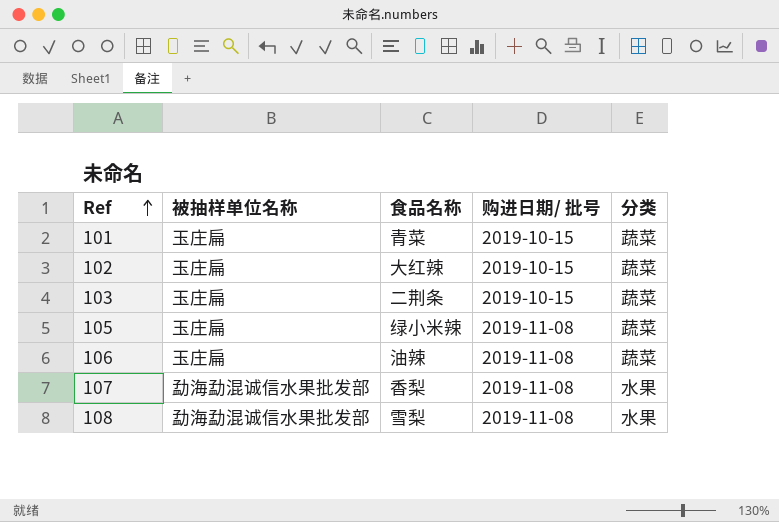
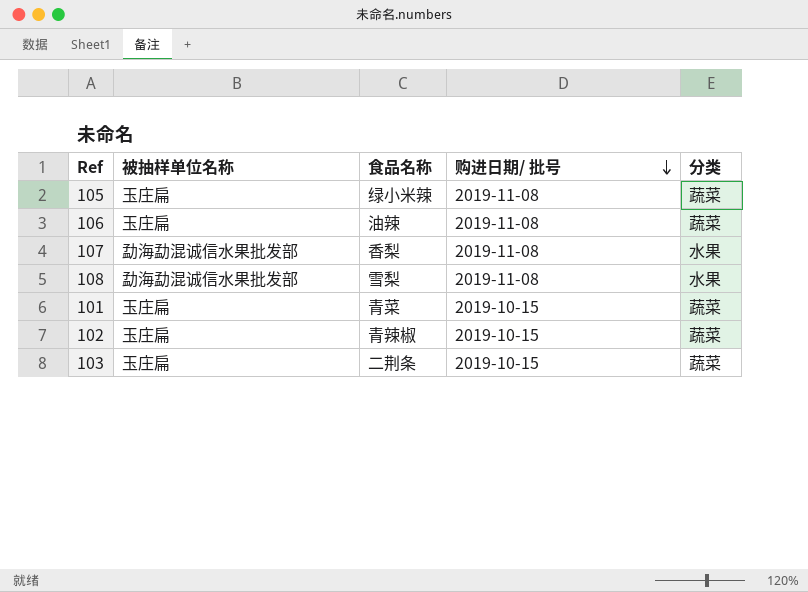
row order: Ref ascending -> 购进日期/ 批号 descending
102 | 食品名称: 大红辣 -> 青辣椒

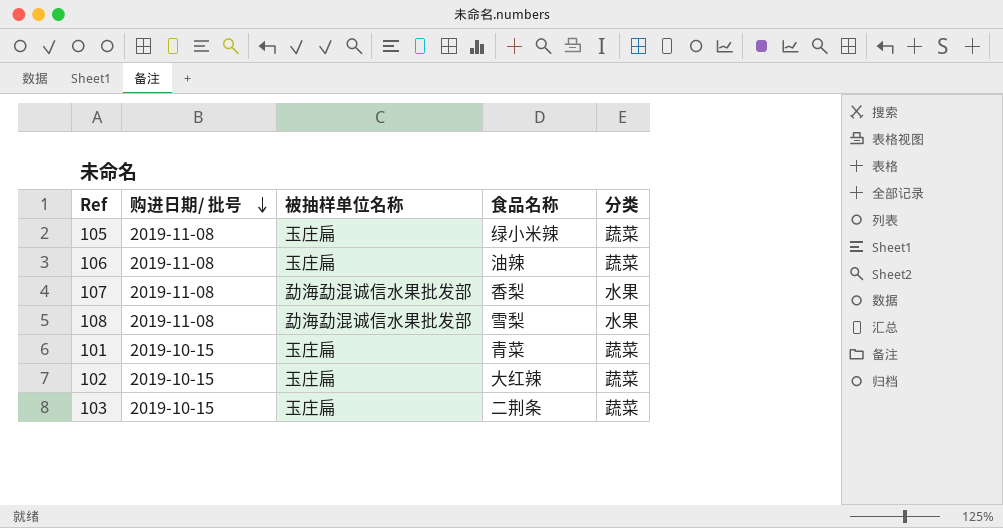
column 购进日期/ 批号 | position: 4 -> 2
102 | 食品名称: 青辣椒 -> 大红辣

